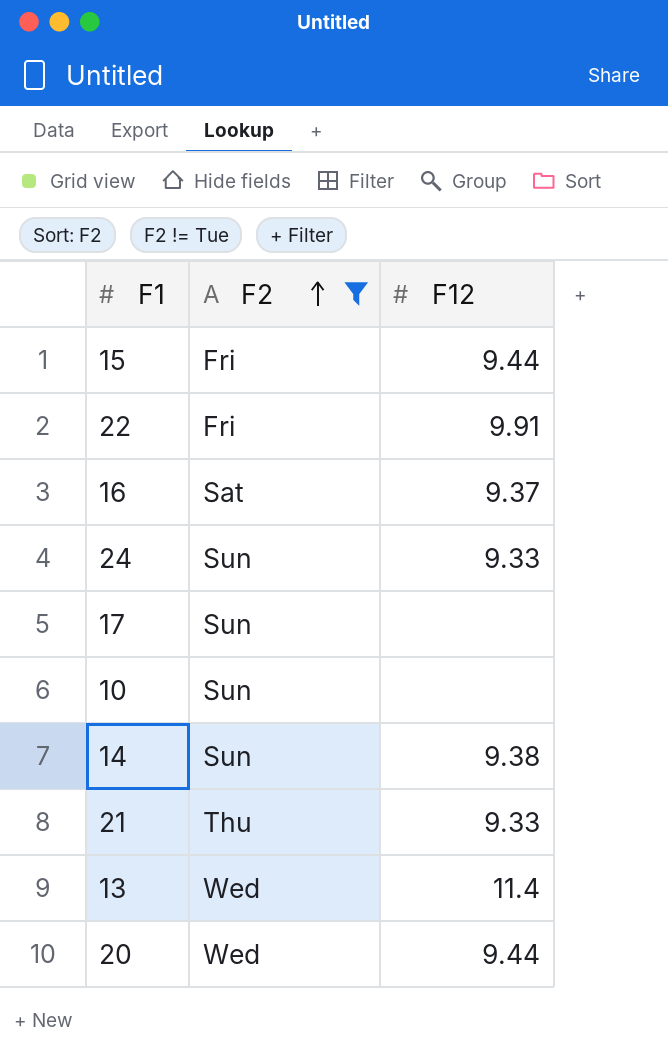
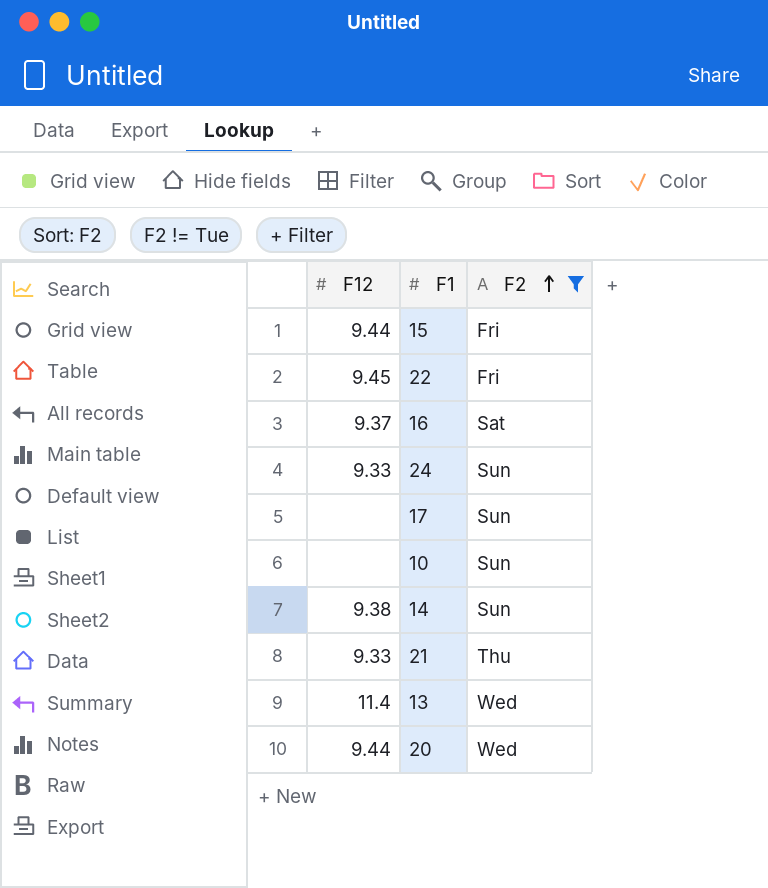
column F12 | position: 3 -> 1
22 | F12: 9.91 -> 9.45

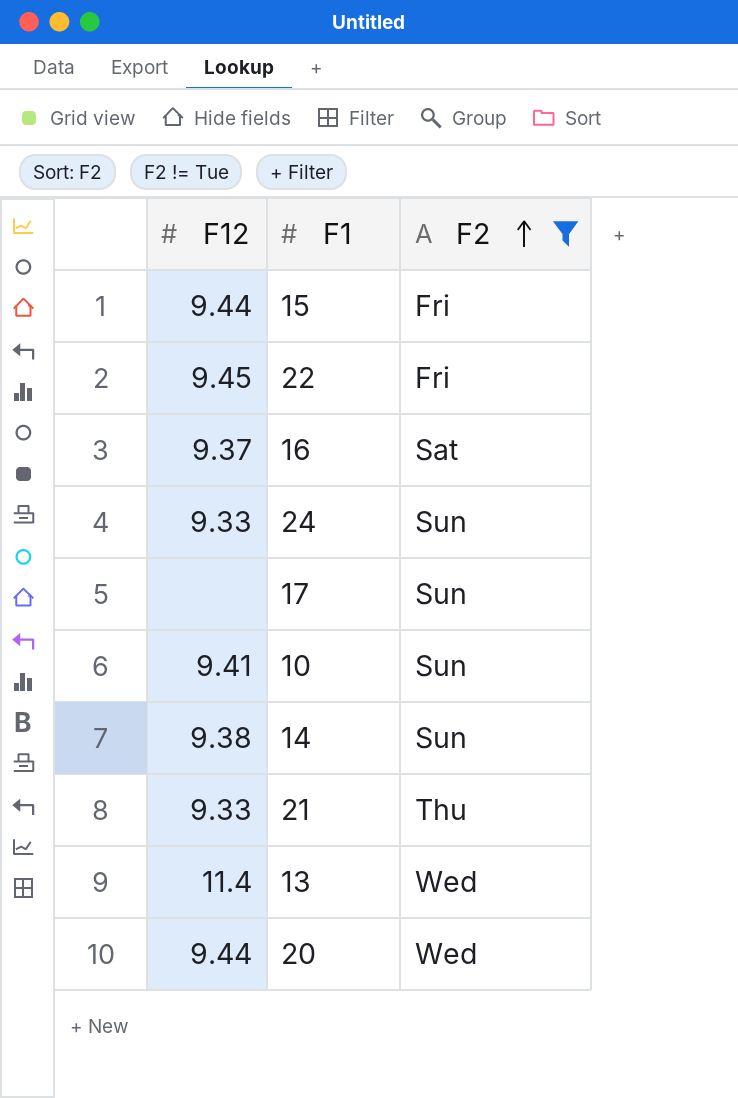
10 | F12: none -> 9.41

